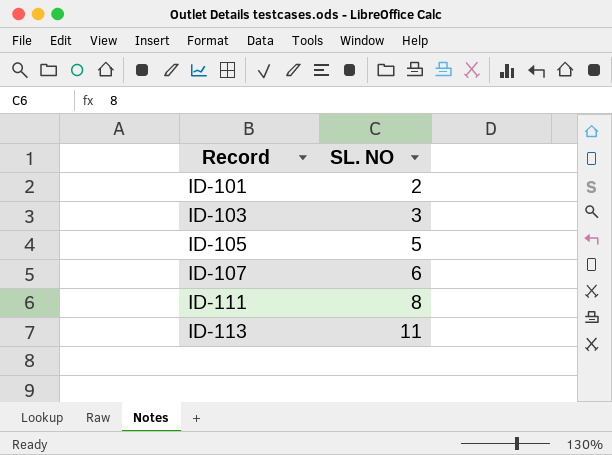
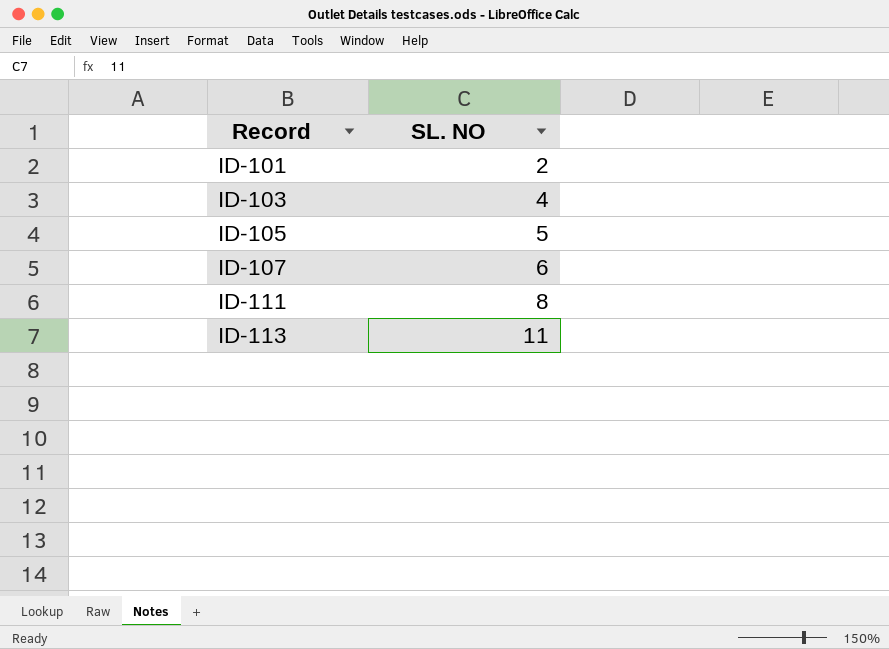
ID-103 | SL. NO: 3 -> 4

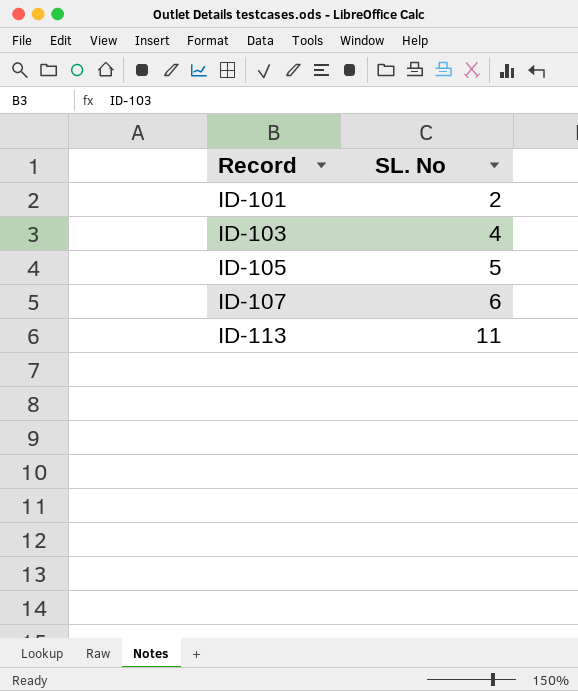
column name: SL. NO -> SL. No
row ID-111: 8 -> none

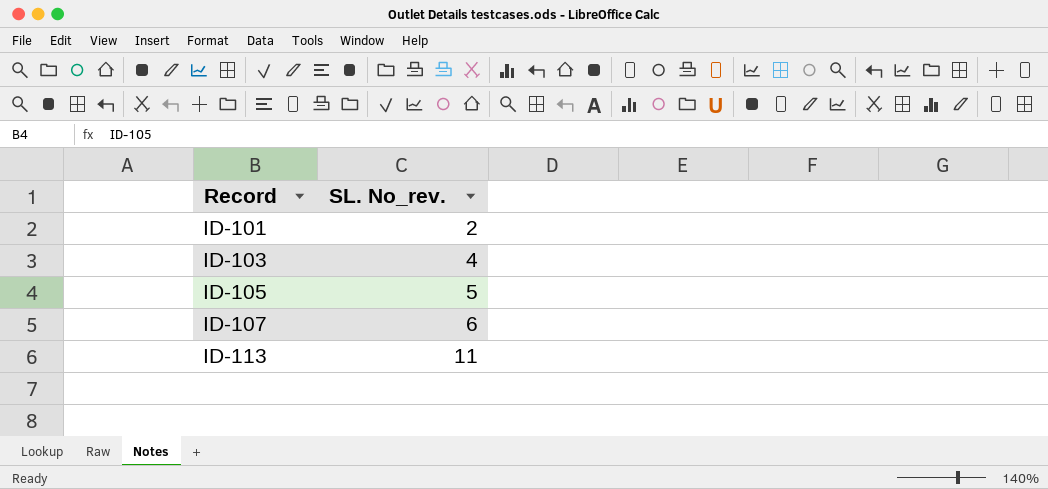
column name: SL. No -> SL. No_rev.

